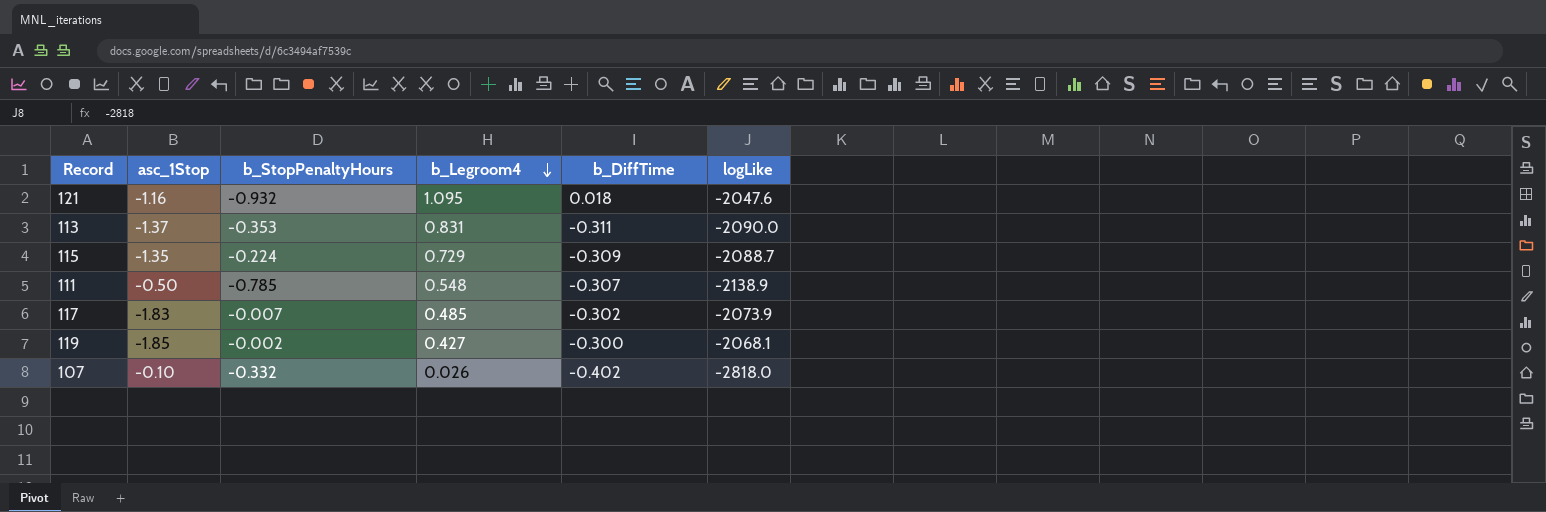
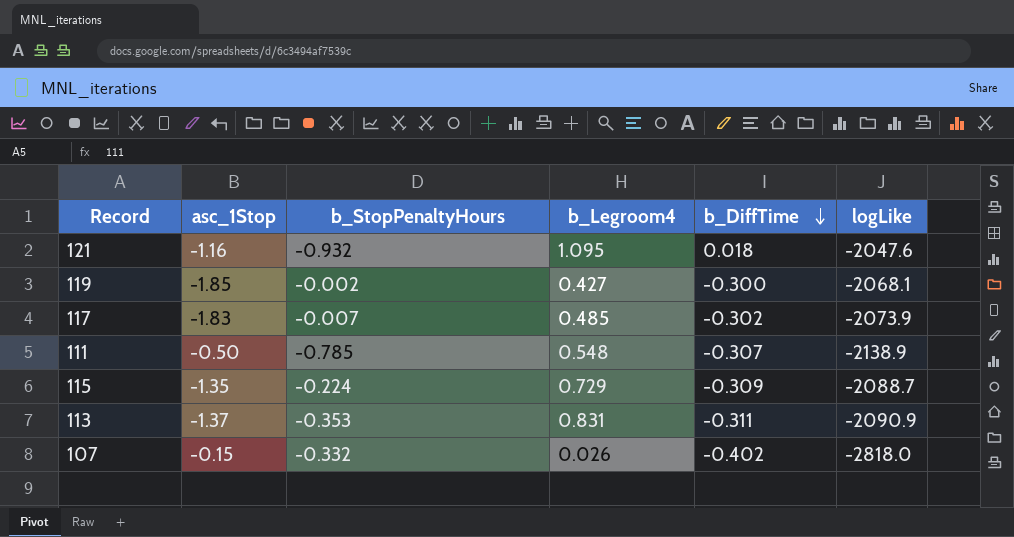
row order: b_Legroom4 descending -> b_DiffTime descending
113 | logLike: -2090.0 -> -2090.9
107 | asc_1Stop: -0.10 -> -0.15

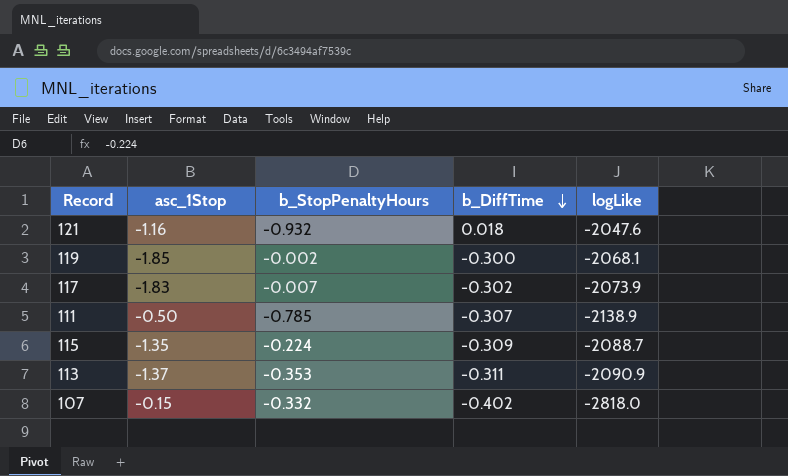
column b_Legroom4 | position: 4 -> none

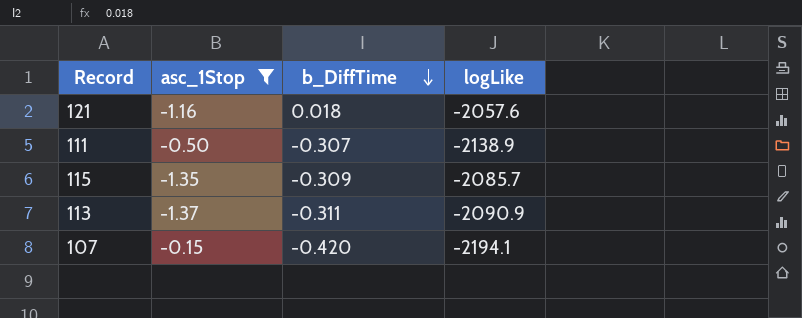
filter: none -> asc_1Stop >= -1.37
column b_StopPenaltyHours | position: 3 -> none
121 | logLike: -2047.6 -> -2057.6
115 | logLike: -2088.7 -> -2085.7
107 | b_DiffTime: -0.402 -> -0.420
107 | logLike: -2818.0 -> -2194.1

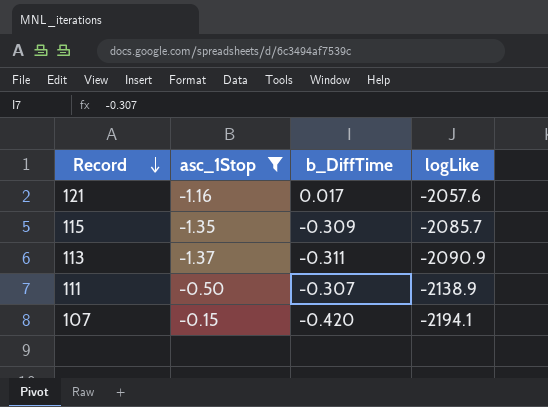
row order: b_DiffTime descending -> Record descending
121 | b_DiffTime: 0.018 -> 0.017

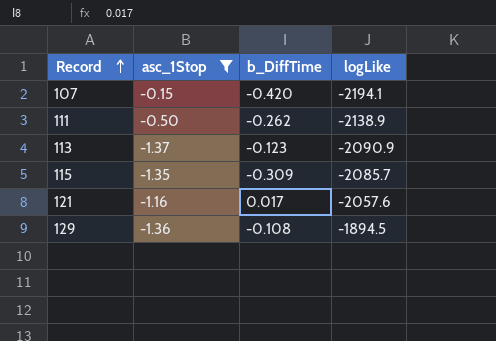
row order: Record descending -> Record ascending
111 | b_DiffTime: -0.307 -> -0.262
113 | b_DiffTime: -0.311 -> -0.123
row 129: none -> -1.36 | -0.108 | -1894.5

